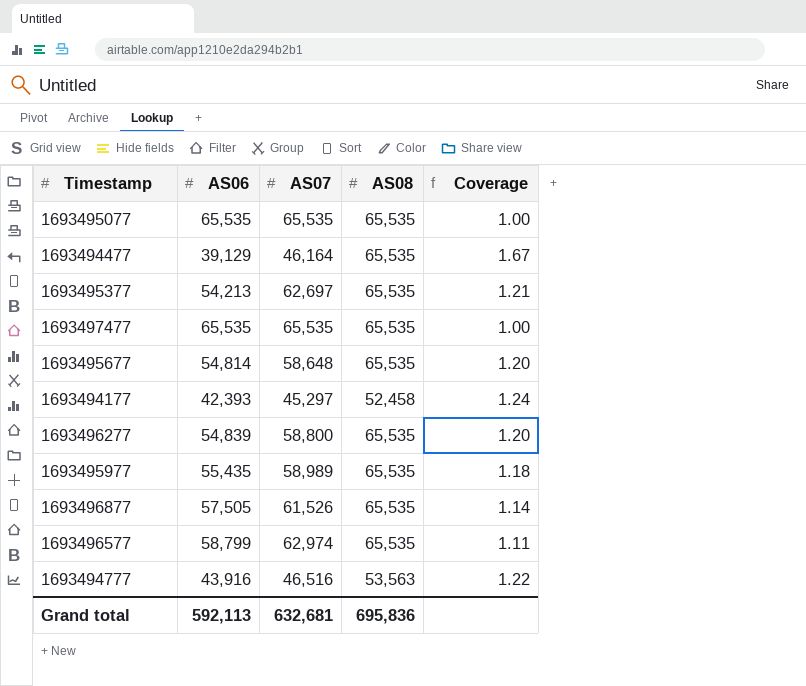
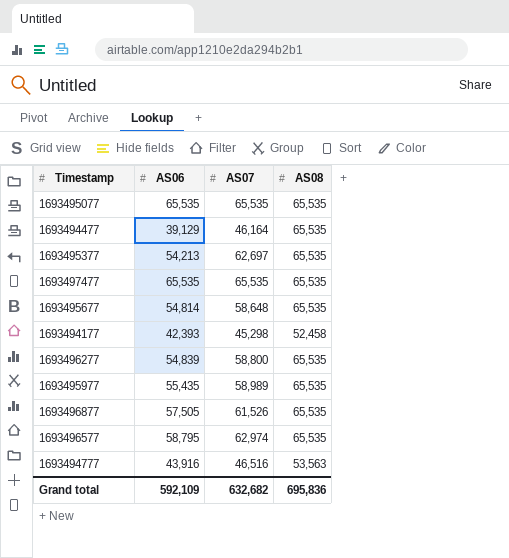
column Coverage | formula: [AS08] / [AS06] -> none
1693494177 | AS07: 45,297 -> 45,298
1693496577 | AS06: 58,799 -> 58,795
Grand total | AS06: 592,113 -> 592,109
Grand total | AS07: 632,681 -> 632,682

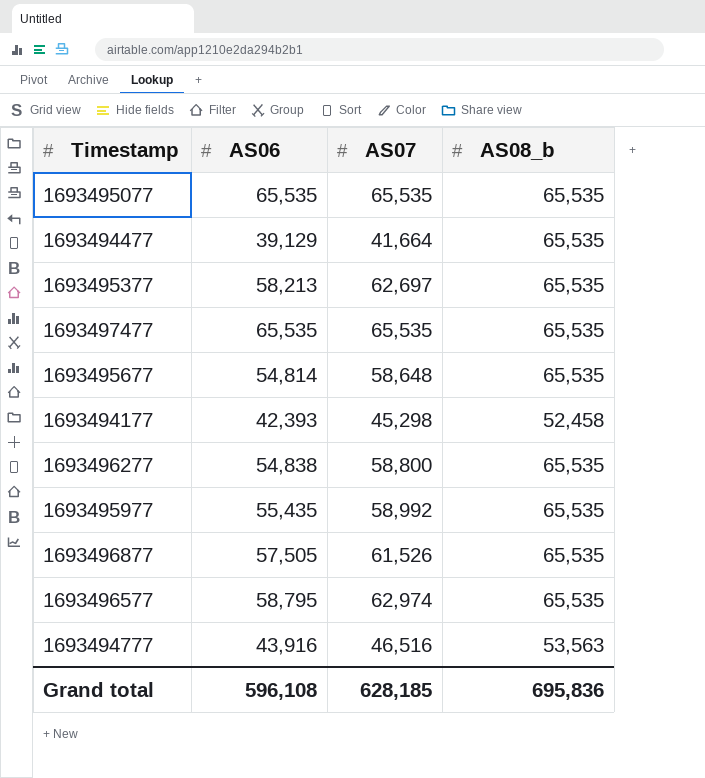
column name: AS08 -> AS08_b
1693494477 | AS07: 46,164 -> 41,664
1693495377 | AS06: 54,213 -> 58,213
1693496277 | AS06: 54,839 -> 54,838
1693495977 | AS07: 58,989 -> 58,992
Grand total | AS06: 592,109 -> 596,108
Grand total | AS07: 632,682 -> 628,185

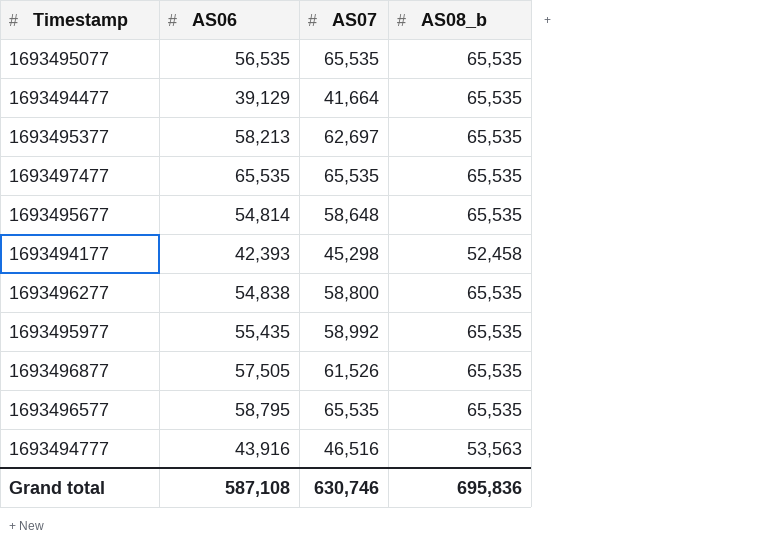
1693495077 | AS06: 65,535 -> 56,535
1693496577 | AS07: 62,974 -> 65,535
Grand total | AS06: 596,108 -> 587,108
Grand total | AS07: 628,185 -> 630,746

